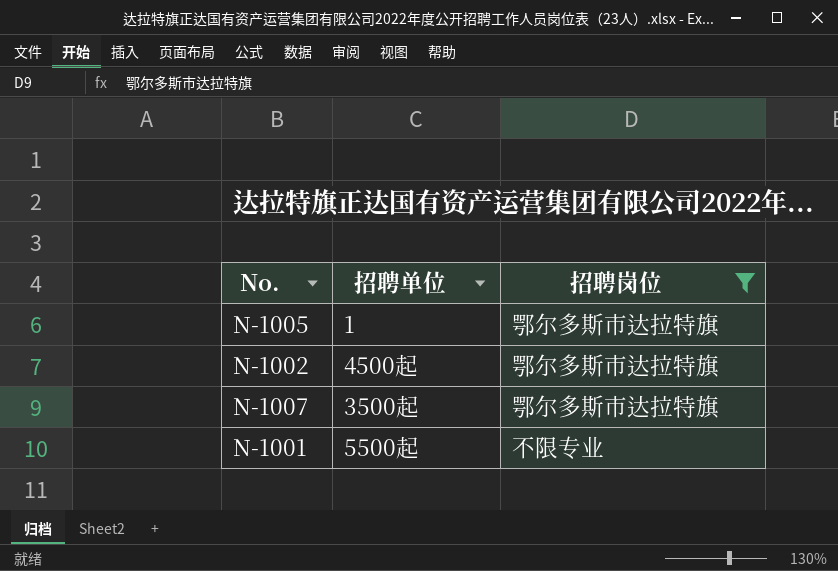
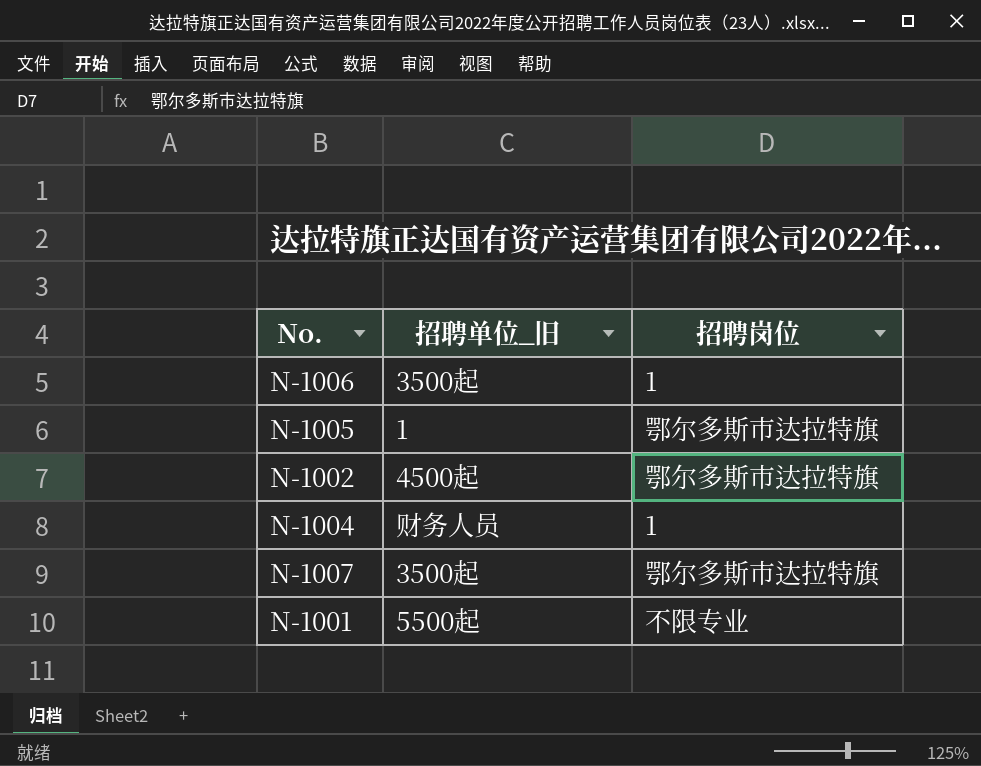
filter: 招聘岗位 != 1 -> none
column name: 招聘单位 -> 招聘单位_旧

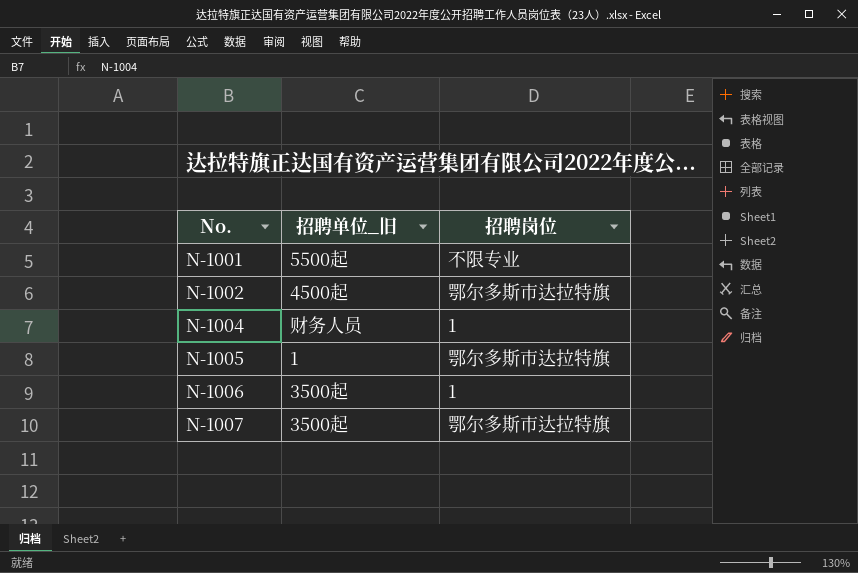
row order: none -> No. ascending

